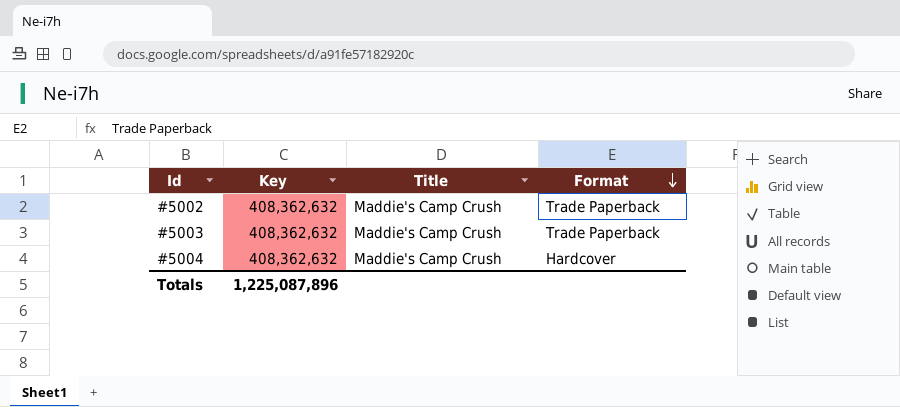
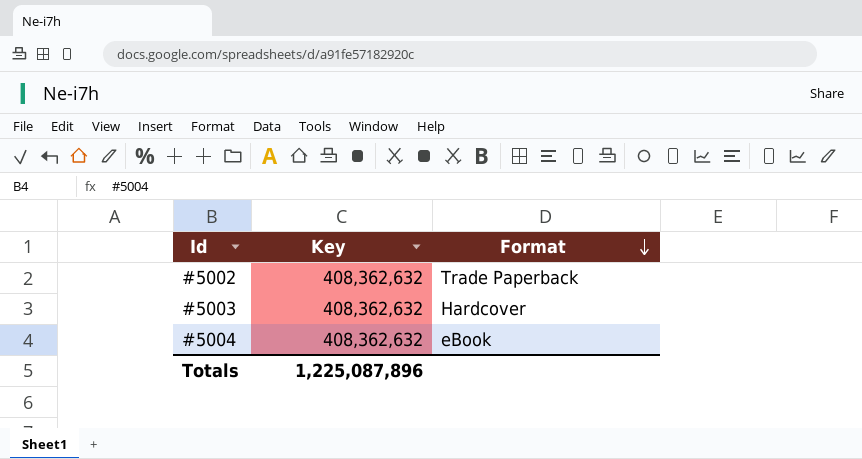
column Title | position: 3 -> none
#5003 | Format: Trade Paperback -> Hardcover
#5004 | Format: Hardcover -> eBook

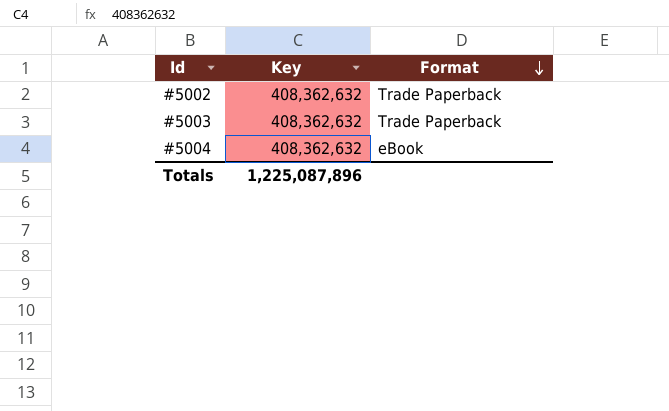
#5003 | Format: Hardcover -> Trade Paperback

